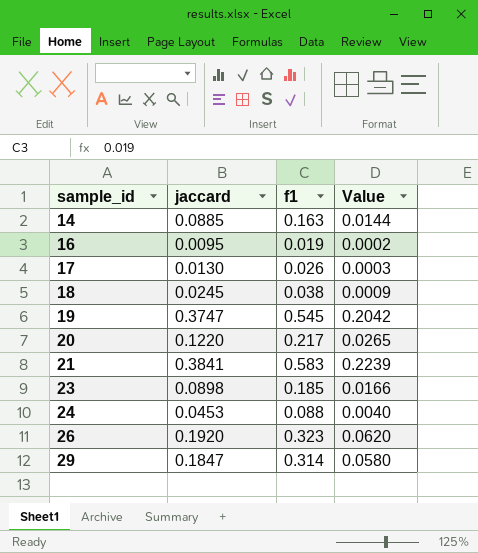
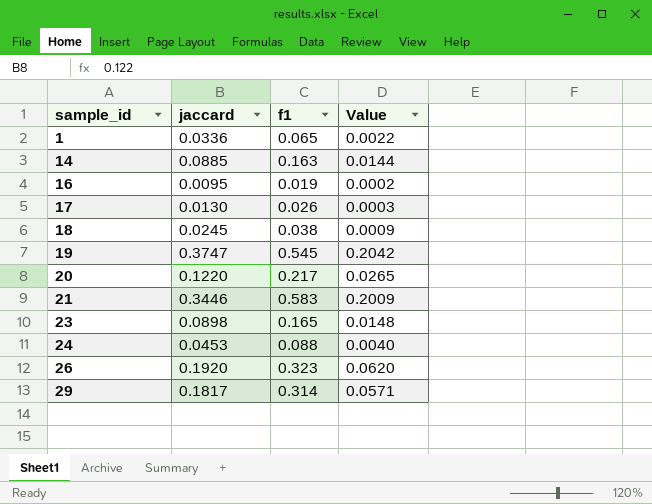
row 1: none -> 0.0336 | 0.065 | 0.0022
21 | jaccard: 0.3841 -> 0.3446
21 | Value: 0.2239 -> 0.2009
23 | f1: 0.185 -> 0.165
23 | Value: 0.0166 -> 0.0148
29 | jaccard: 0.1847 -> 0.1817
29 | Value: 0.0580 -> 0.0571

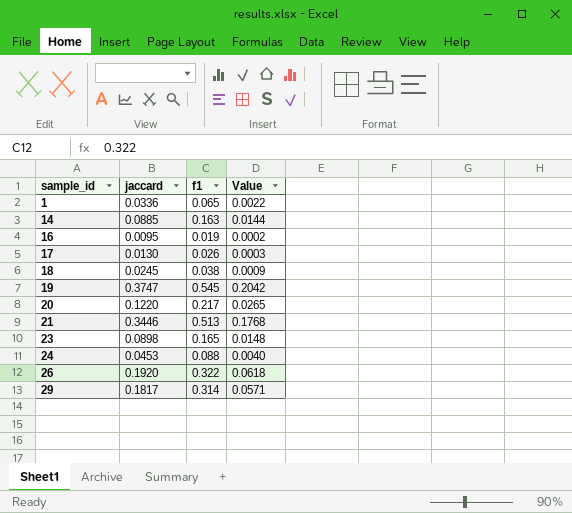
21 | f1: 0.583 -> 0.513
21 | Value: 0.2009 -> 0.1768
26 | f1: 0.323 -> 0.322
26 | Value: 0.0620 -> 0.0618

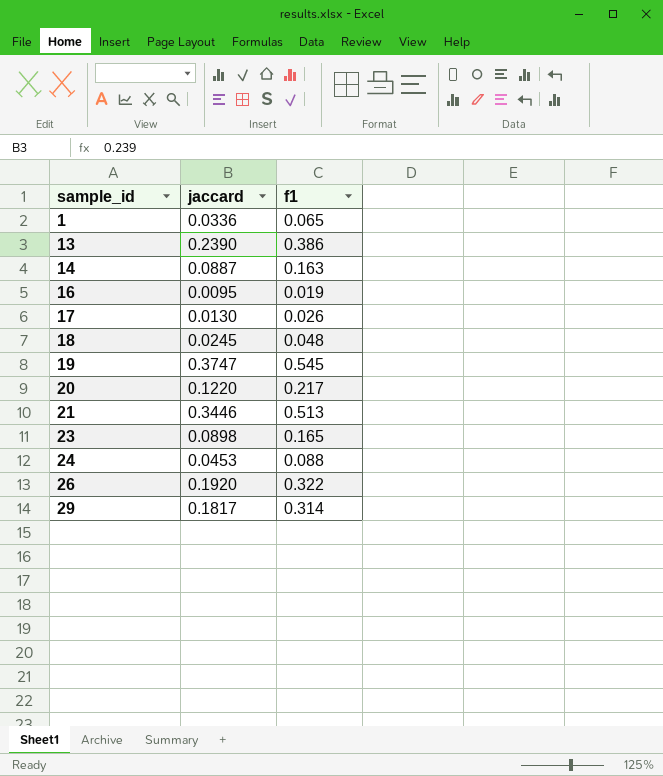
column Value | formula: [jaccard] * [f1] -> none
row 13: none -> 0.2390 | 0.386
14 | jaccard: 0.0885 -> 0.0887
18 | f1: 0.038 -> 0.048

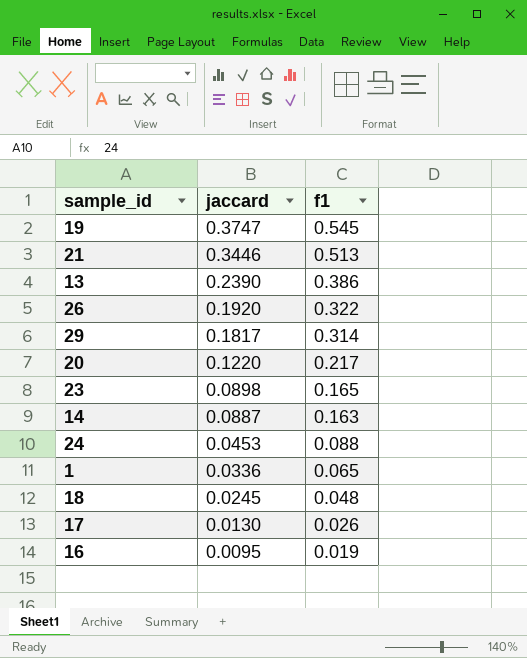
row order: sample_id ascending -> jaccard descending

